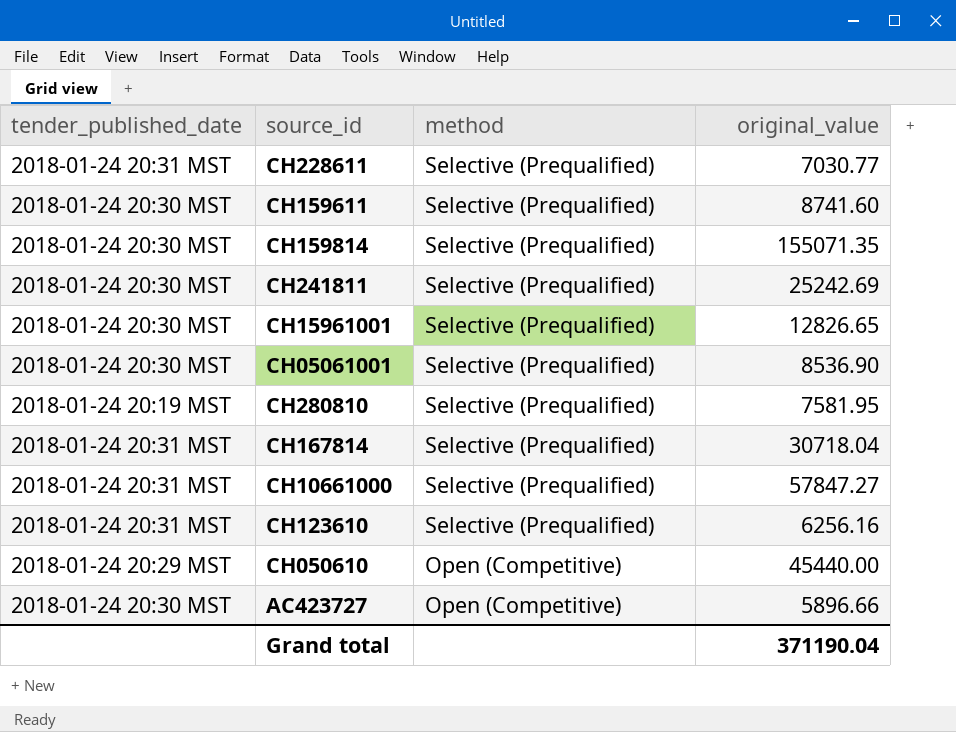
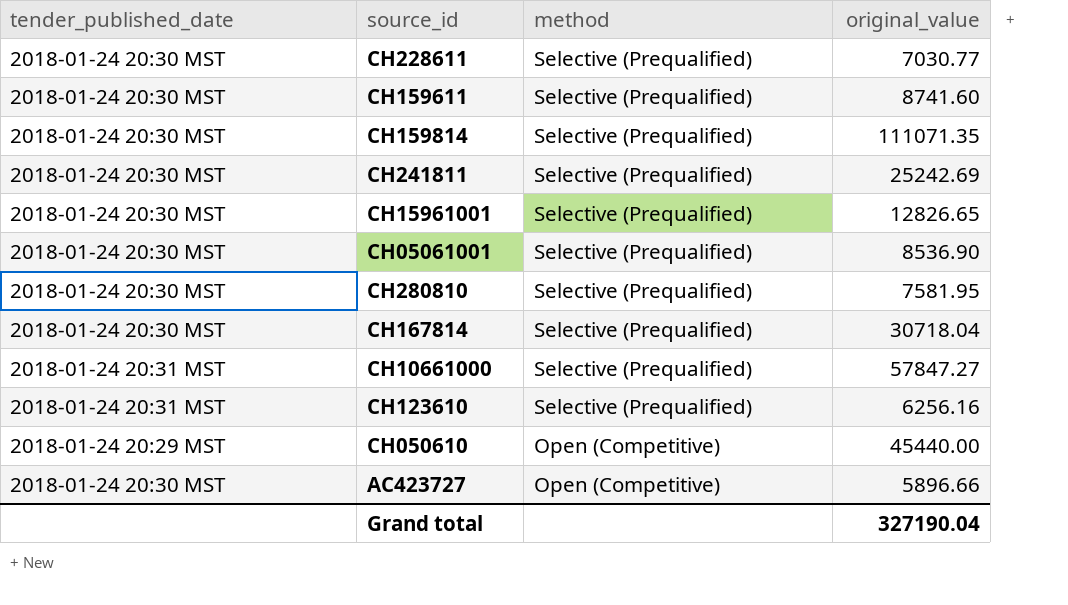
CH228611 | tender_published_date: 2018-01-24 20:31 MST -> 2018-01-24 20:30 MST
CH159814 | original_value: 155071.35 -> 111071.35
CH280810 | tender_published_date: 2018-01-24 20:19 MST -> 2018-01-24 20:30 MST
CH167814 | tender_published_date: 2018-01-24 20:31 MST -> 2018-01-24 20:30 MST
Grand total | original_value: 371190.04 -> 327190.04

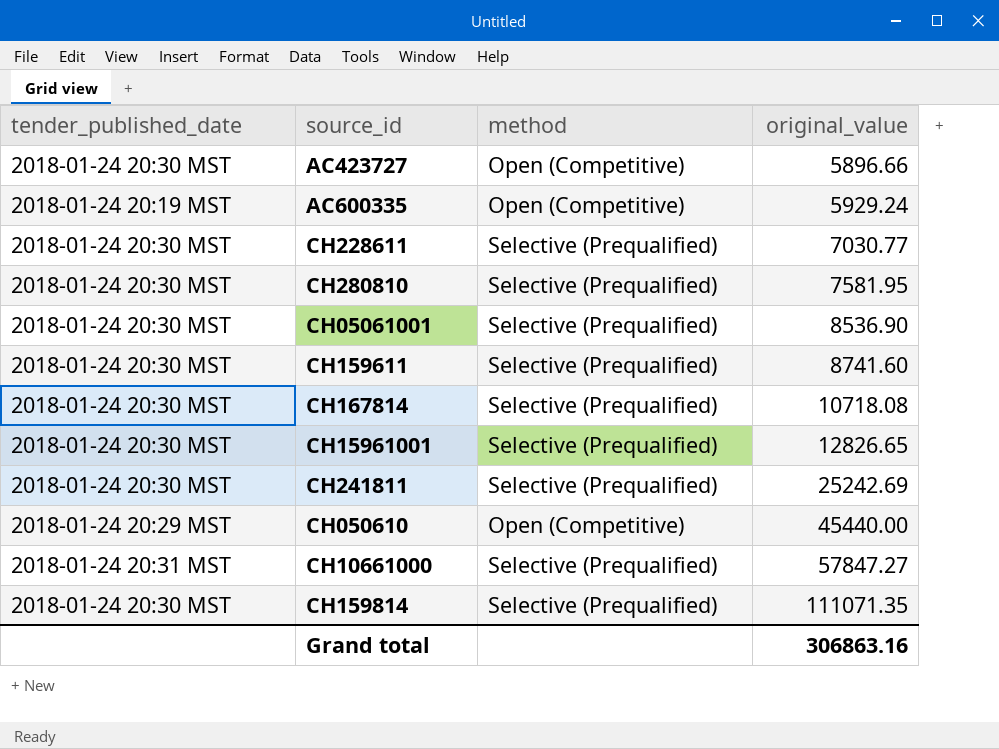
row order: method descending -> original_value ascending
row CH123610: 2018-01-24 20:31 MST | Selective (Prequalified) | 6256.16 -> none
row AC600335: none -> 2018-01-24 20:19 MST | Open (Competitive) | 5929.24
CH167814 | original_value: 30718.04 -> 10718.08
Grand total | original_value: 327190.04 -> 306863.16

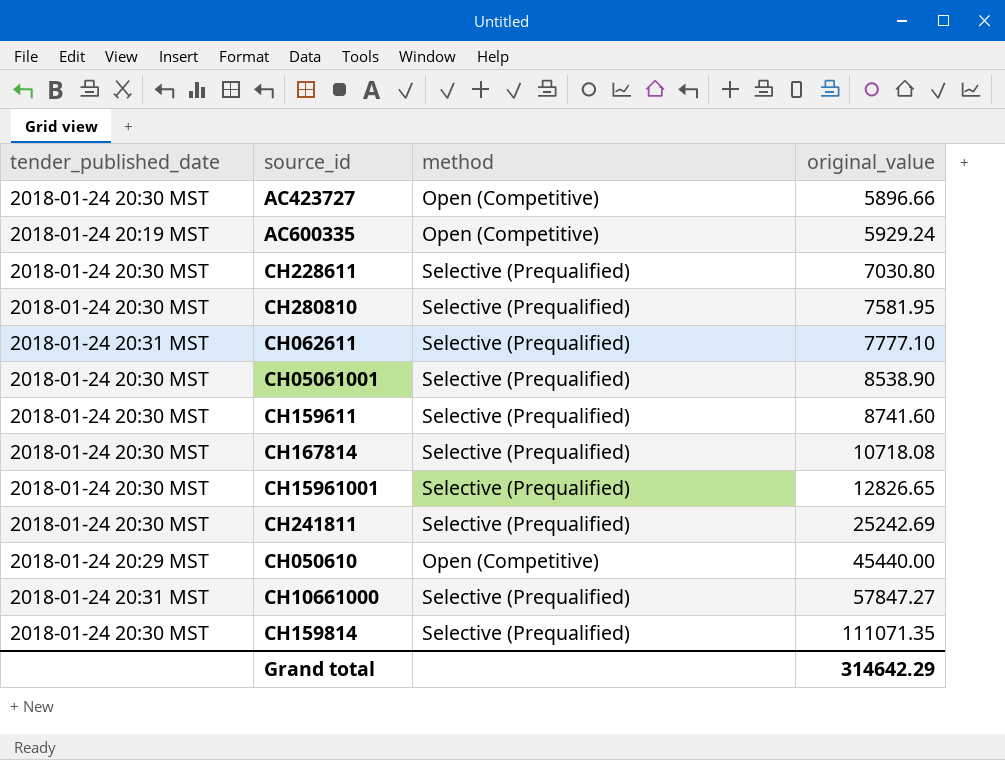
CH228611 | original_value: 7030.77 -> 7030.80
row CH062611: none -> 2018-01-24 20:31 MST | Selective (Prequalified) | 7777.10
CH05061001 | original_value: 8536.90 -> 8538.90
Grand total | original_value: 306863.16 -> 314642.29

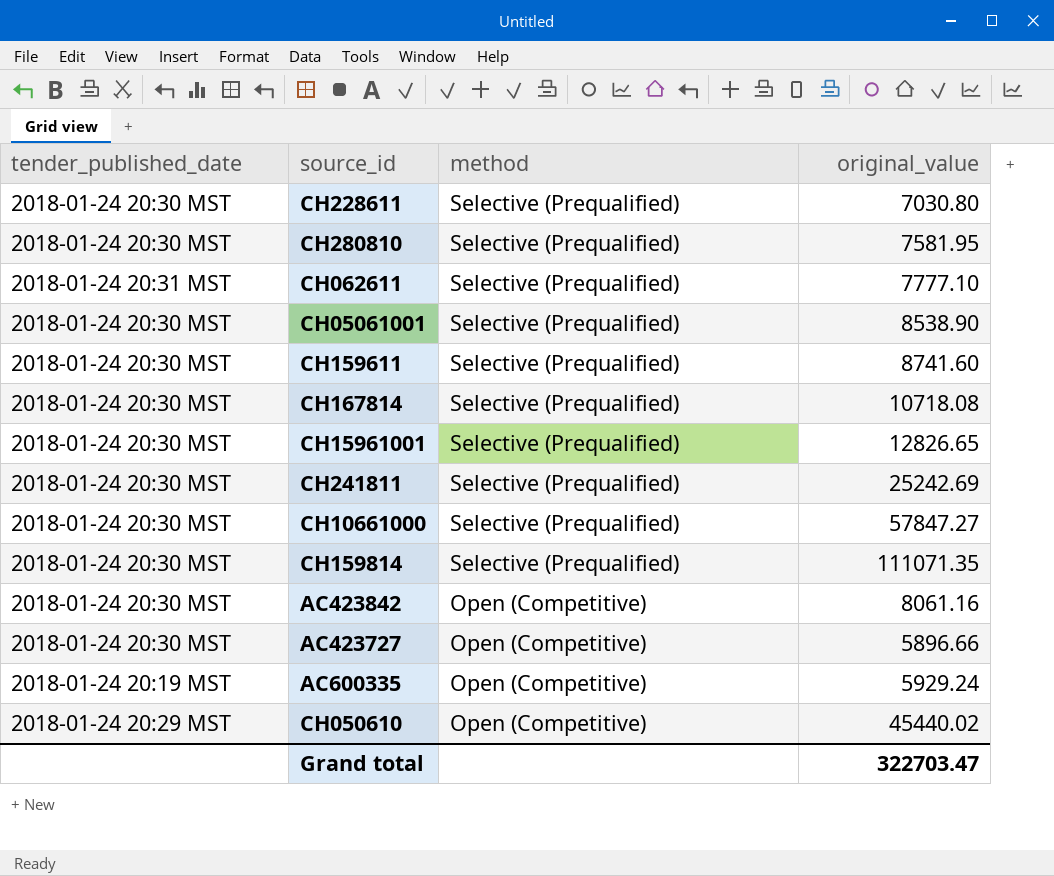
row order: original_value ascending -> method descending
CH10661000 | tender_published_date: 2018-01-24 20:31 MST -> 2018-01-24 20:30 MST
row AC423842: none -> 2018-01-24 20:30 MST | Open (Competitive) | 8061.16
CH050610 | original_value: 45440.00 -> 45440.02
Grand total | original_value: 314642.29 -> 322703.47

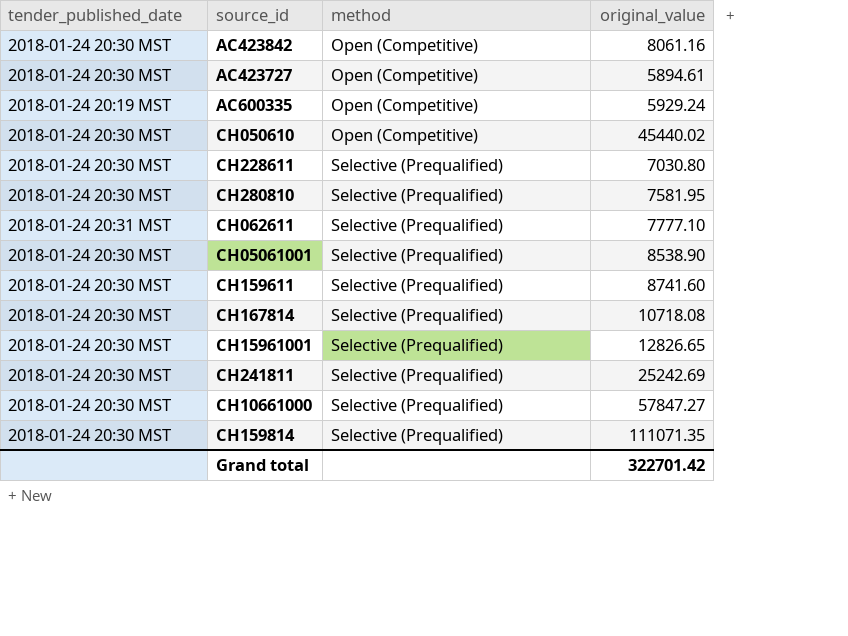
row order: method descending -> method ascending
AC423727 | original_value: 5896.66 -> 5894.61
CH050610 | tender_published_date: 2018-01-24 20:29 MST -> 2018-01-24 20:30 MST
Grand total | original_value: 322703.47 -> 322701.42

